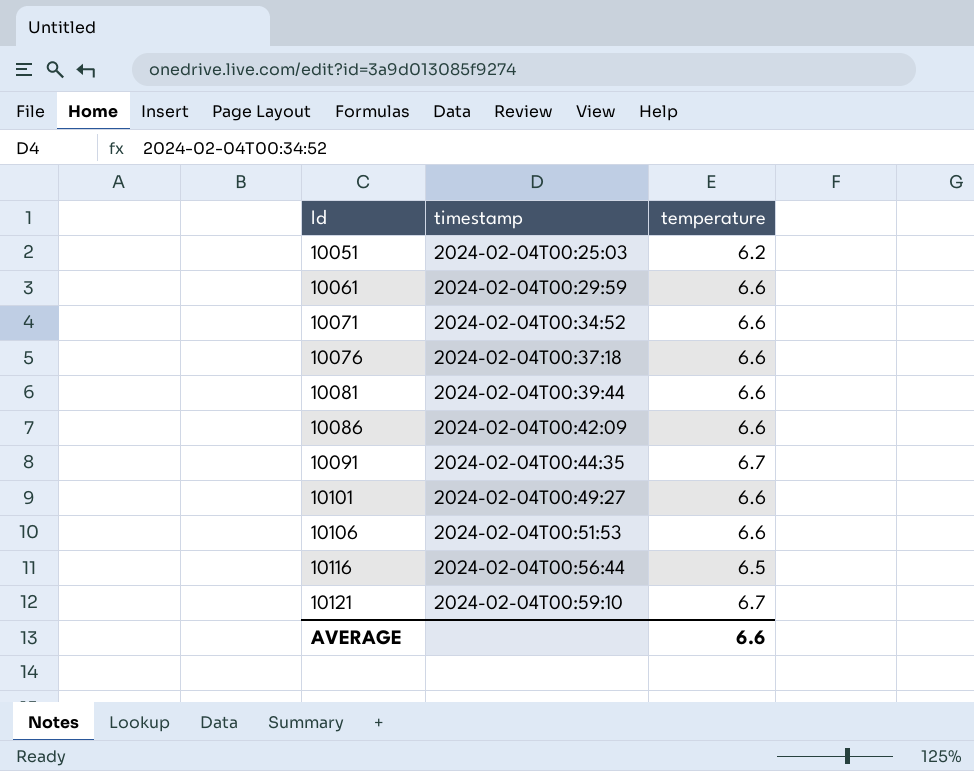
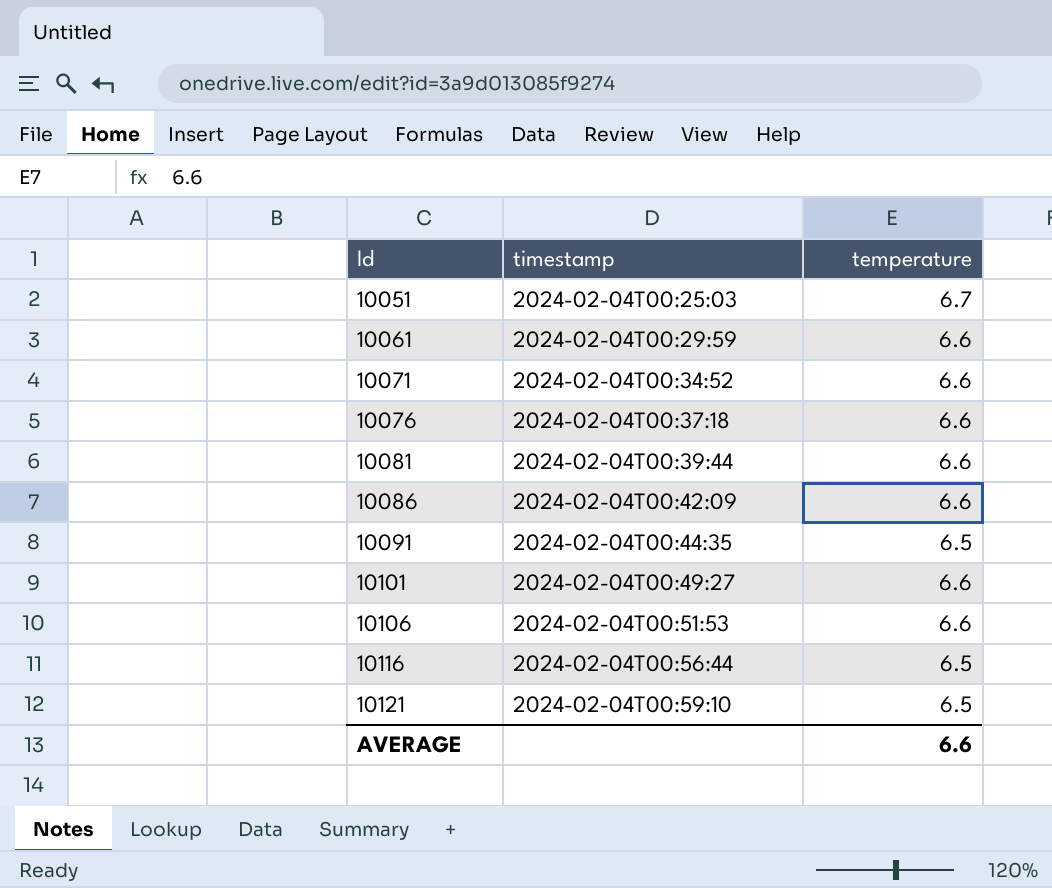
10051 | temperature: 6.2 -> 6.7
10091 | temperature: 6.7 -> 6.5
10121 | temperature: 6.7 -> 6.5

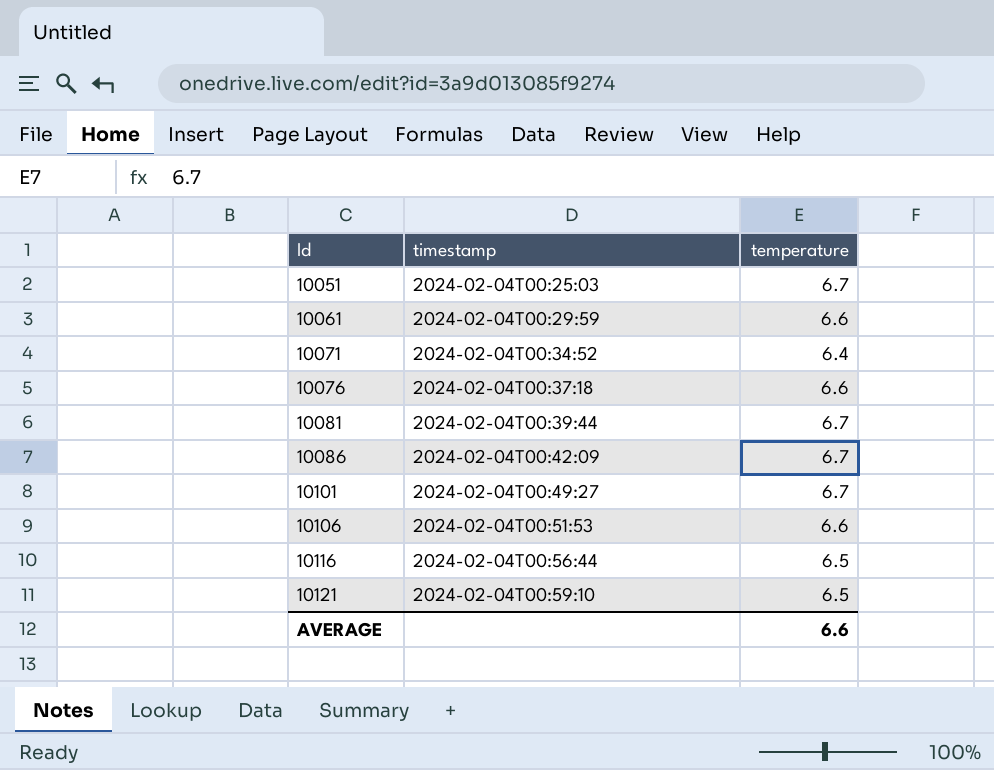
row 10091: 2024-02-04T00:44:35 | 6.5 -> none
10071 | temperature: 6.6 -> 6.4
10081 | temperature: 6.6 -> 6.7
10086 | temperature: 6.6 -> 6.7
10101 | temperature: 6.6 -> 6.7

